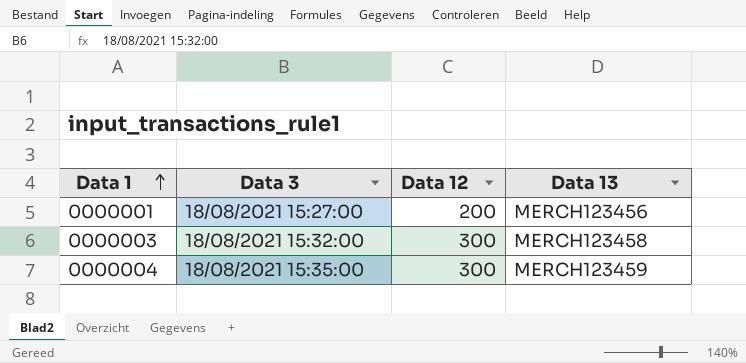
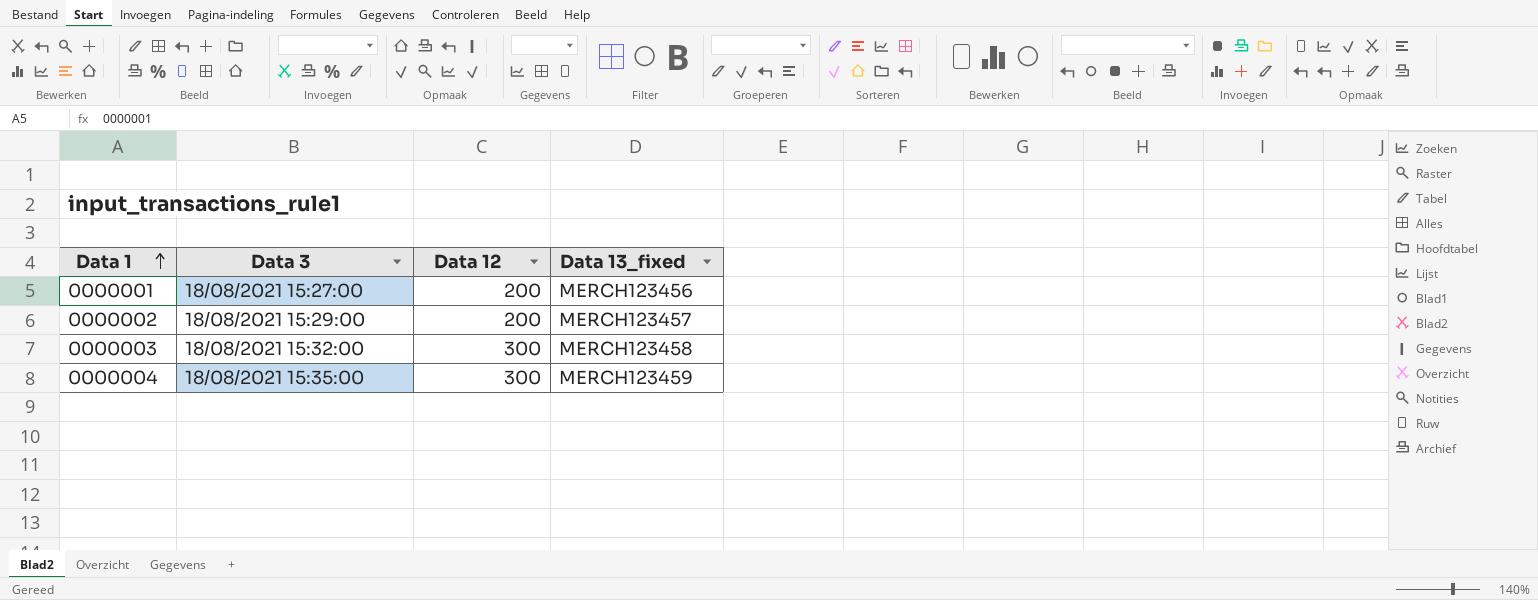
column name: Data 13 -> Data 13_fixed
row 0000002: none -> 18/08/2021 15:29:00 | 200 | MERCH123457

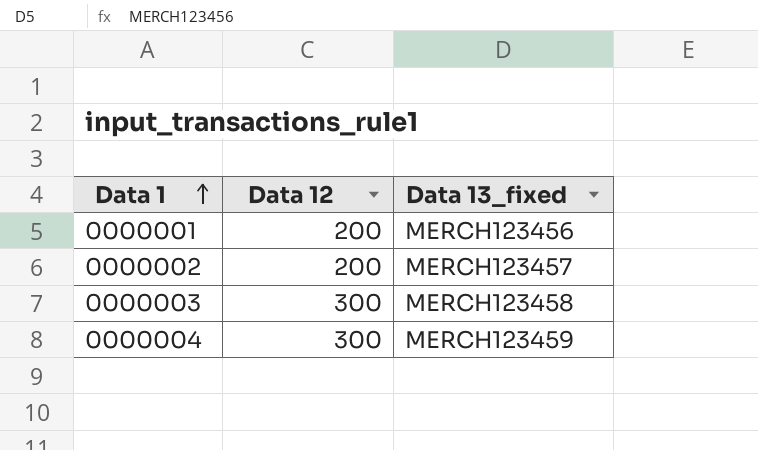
column Data 3 | position: 2 -> none

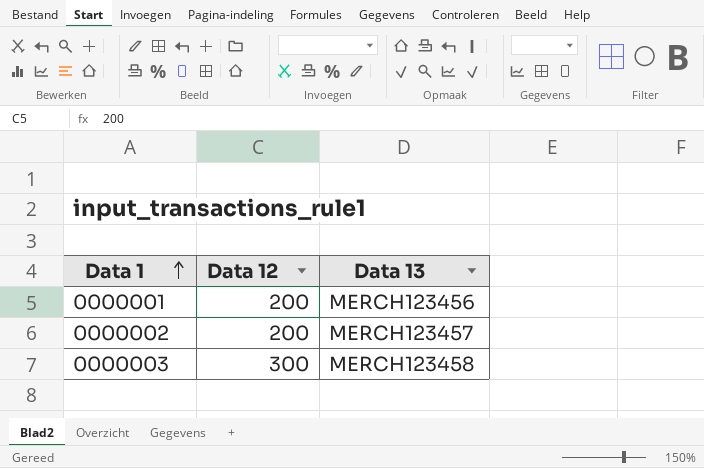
column name: Data 13_fixed -> Data 13
row 0000004: 300 | MERCH123459 -> none

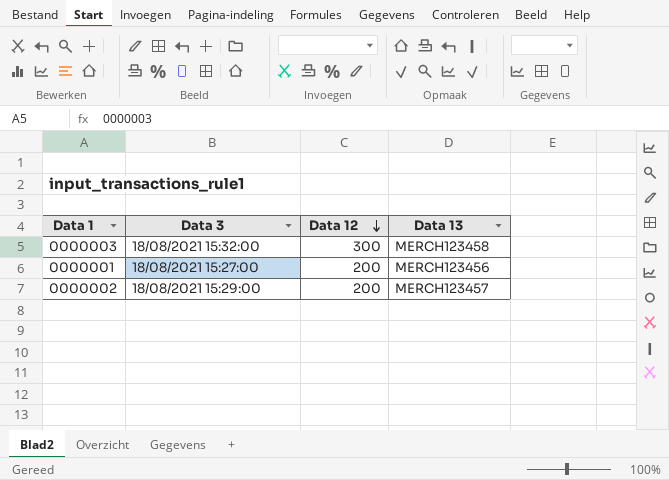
row order: Data 1 ascending -> Data 12 descending
column Data 3 | position: none -> 2

